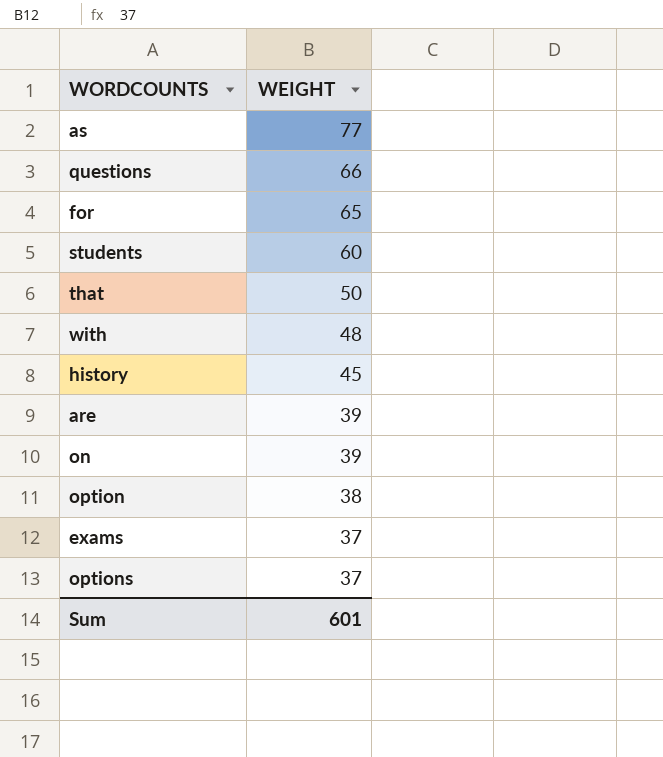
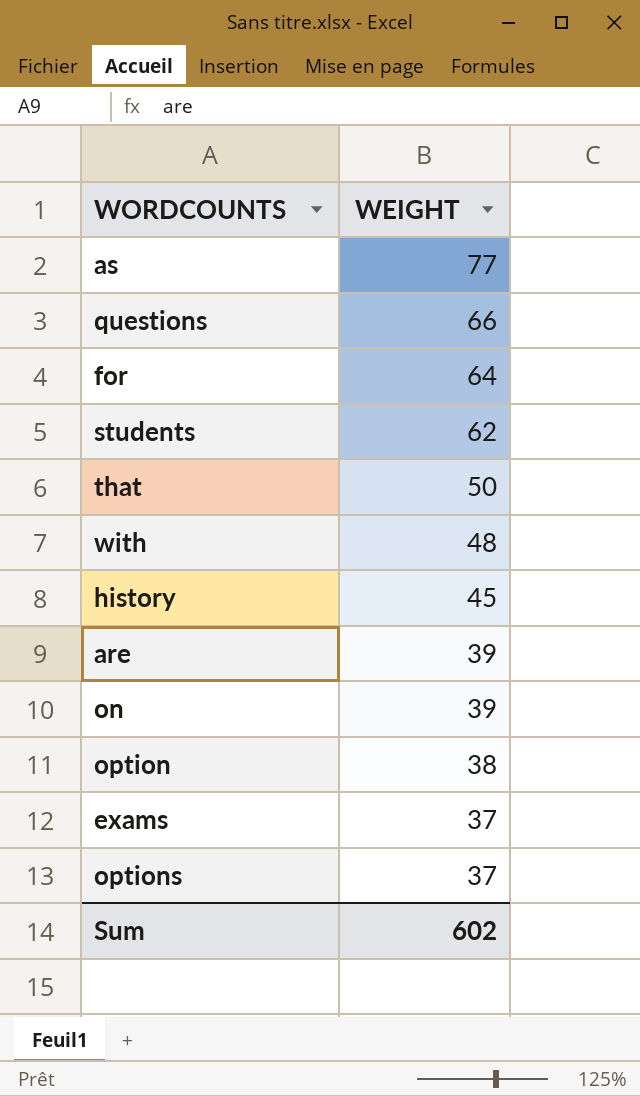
for | WEIGHT: 65 -> 64
students | WEIGHT: 60 -> 62
Sum | WEIGHT: 601 -> 602

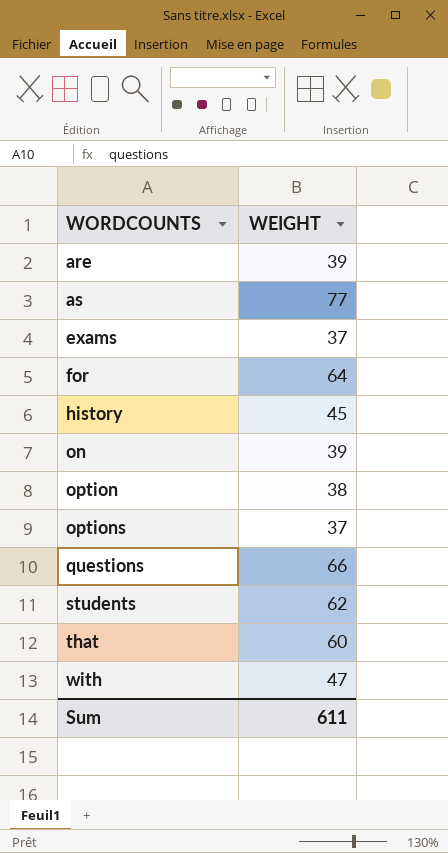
row order: WEIGHT descending -> WORDCOUNTS ascending
that | WEIGHT: 50 -> 60
with | WEIGHT: 48 -> 47
Sum | WEIGHT: 602 -> 611

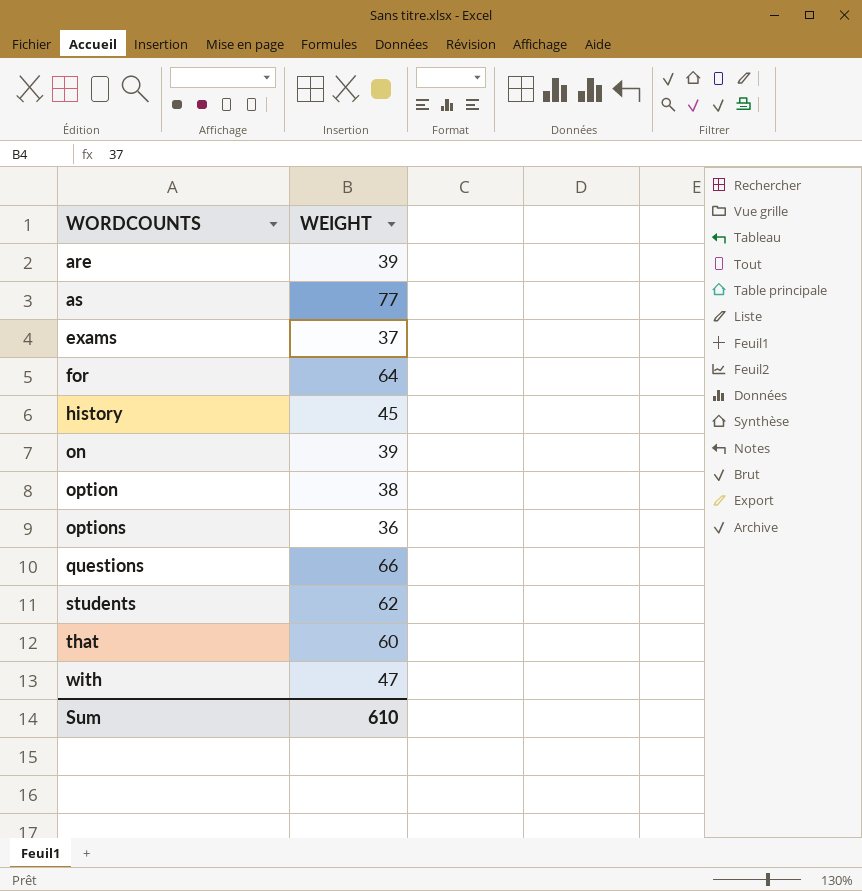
options | WEIGHT: 37 -> 36
Sum | WEIGHT: 611 -> 610

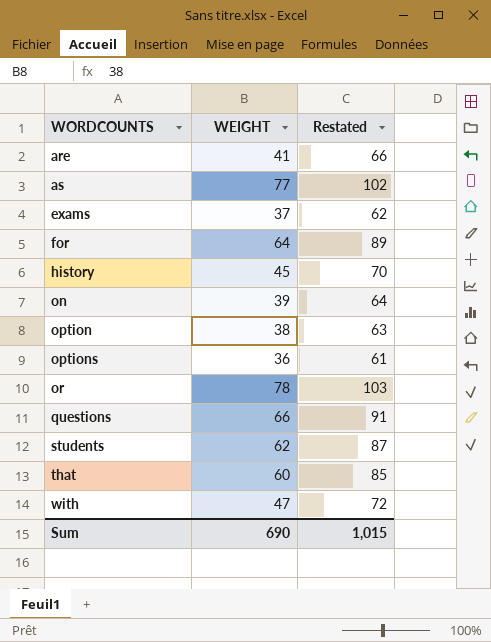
column Restated | formula: none -> [WEIGHT] + 25
are | WEIGHT: 39 -> 41
row or: none -> 78 | 103
Sum | WEIGHT: 610 -> 690

